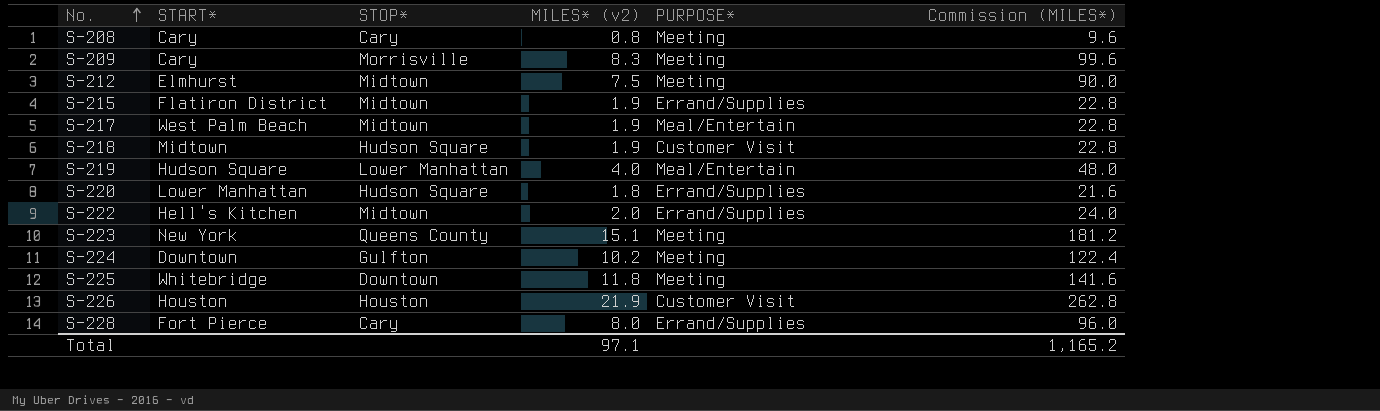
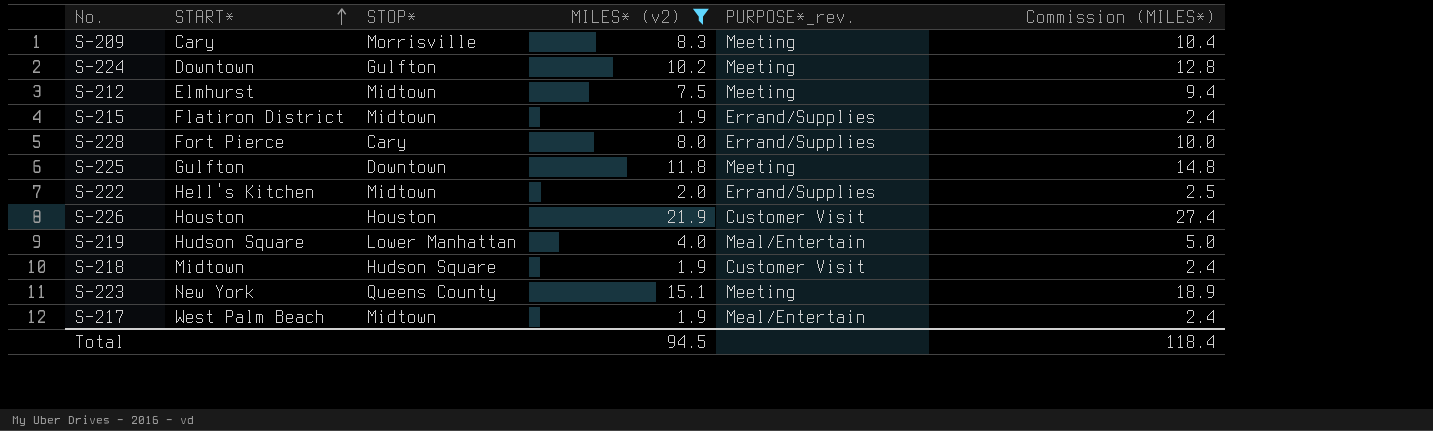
filter: none -> MILES* (v2) >= 1.9
row order: No. ascending -> START* ascending
column name: PURPOSE* -> PURPOSE*_rev.
column Commission (MILES*) | formula: [MILES* (v2)] * 12 -> [MILES* (v2)] * 1.25
S-225 | START*: Whitebridge -> Gulfton
Total | MILES* (v2): 97.1 -> 94.5
Total | Commission (MILES*): 1,165.2 -> 118.4

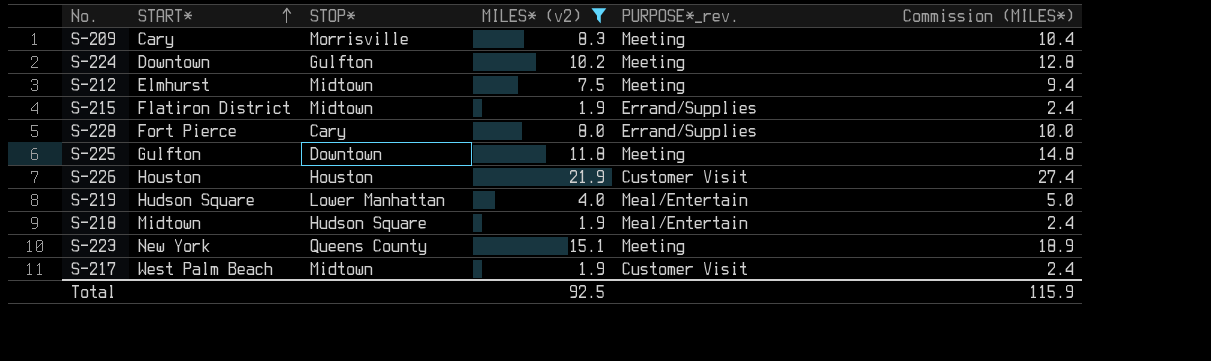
row S-222: Hell's Kitchen | Midtown | 2.0 | Errand/Supplies | 2.5 -> none
S-218 | PURPOSE*_rev.: Customer Visit -> Meal/Entertain
S-217 | PURPOSE*_rev.: Meal/Entertain -> Customer Visit
Total | MILES* (v2): 94.5 -> 92.5
Total | Commission (MILES*): 118.4 -> 115.9

